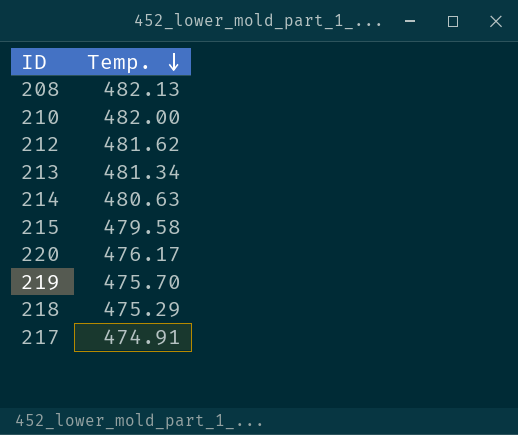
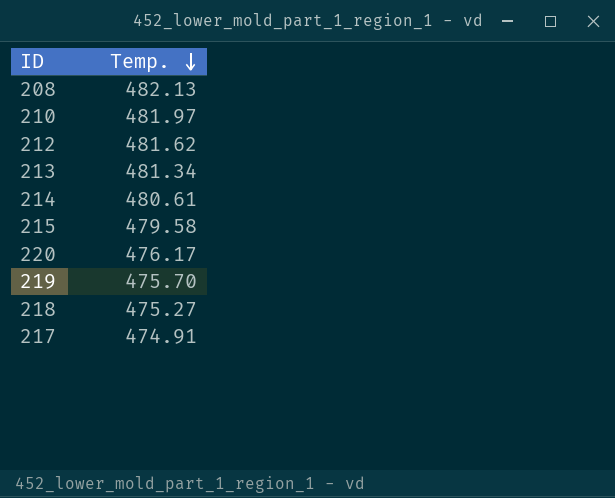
210 | Temp.: 482.00 -> 481.97
214 | Temp.: 480.63 -> 480.61
218 | Temp.: 475.29 -> 475.27

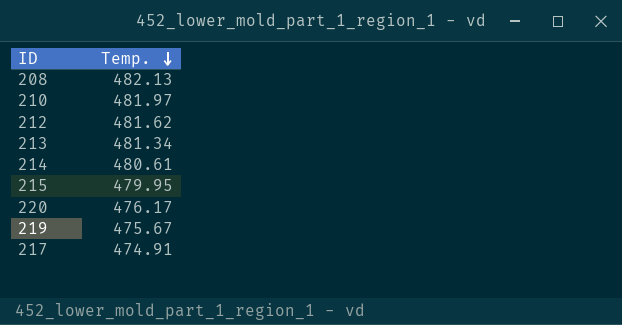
row 218: 475.27 -> none
215 | Temp.: 479.58 -> 479.95
219 | Temp.: 475.70 -> 475.67

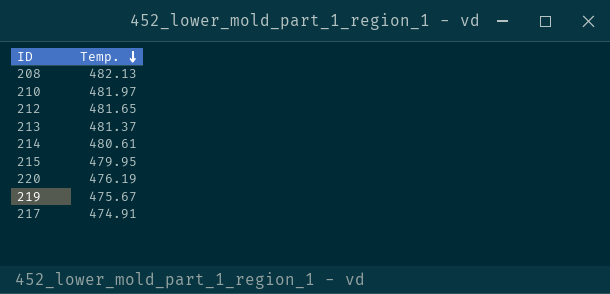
212 | Temp.: 481.62 -> 481.65
213 | Temp.: 481.34 -> 481.37
220 | Temp.: 476.17 -> 476.19

